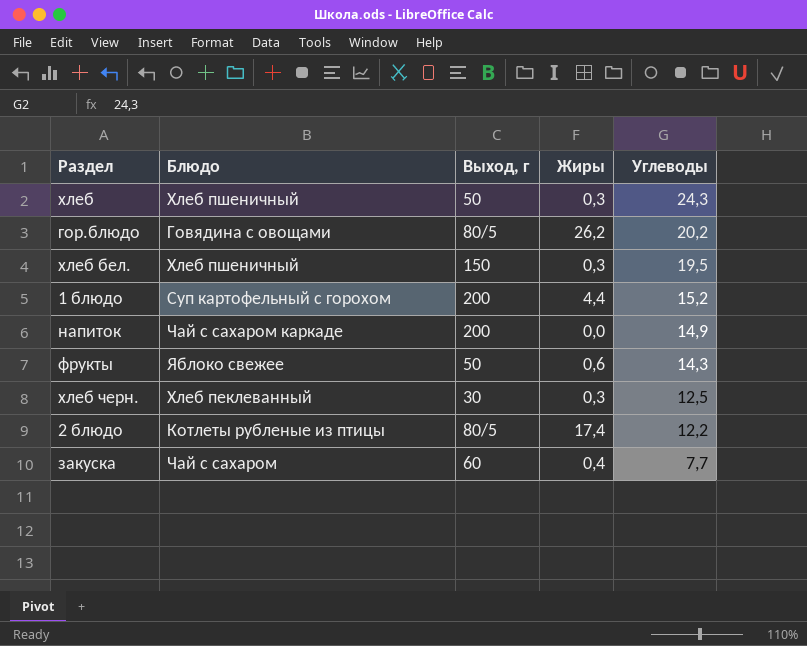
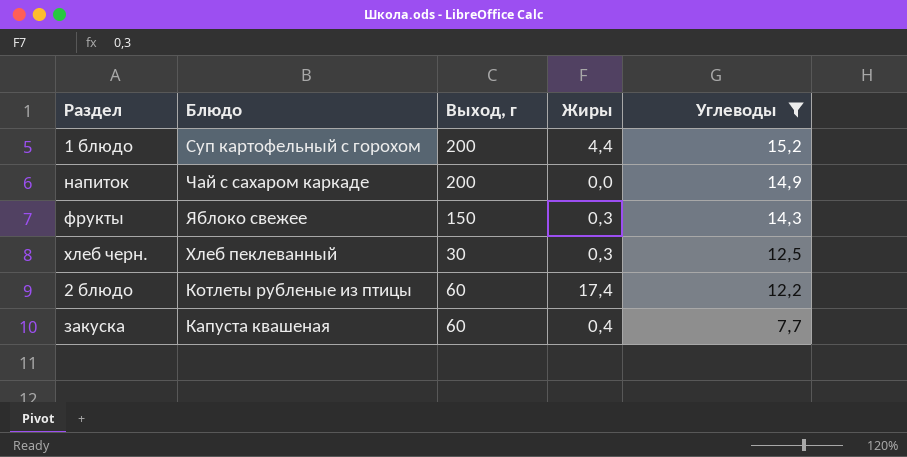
filter: none -> Углеводы <= 15,2
фрукты | Выход, г: 50 -> 150
фрукты | Жиры: 0,6 -> 0,3
2 блюдо | Выход, г: 80/5 -> 60
закуска | Блюдо: Чай с сахаром -> Капуста квашеная

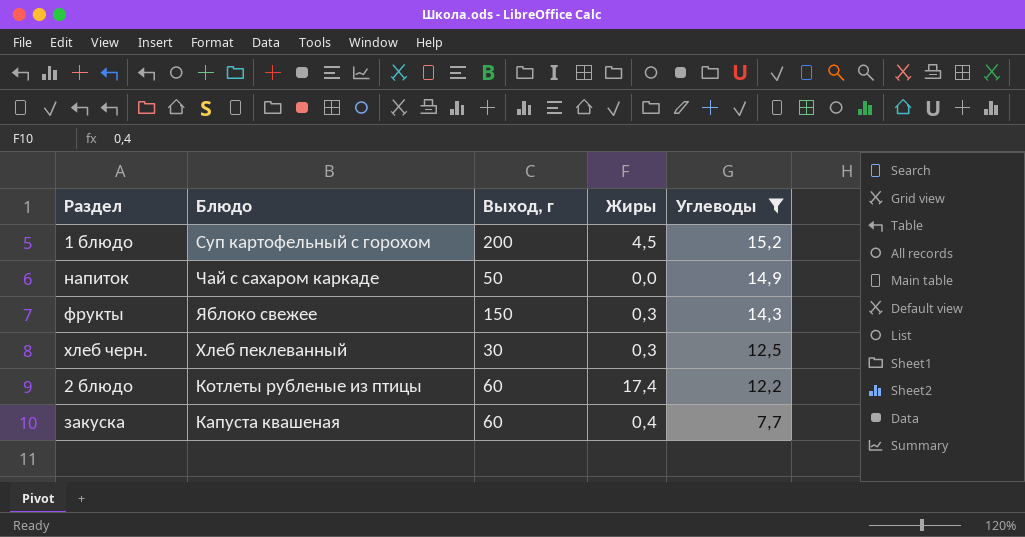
1 блюдо | Жиры: 4,4 -> 4,5
напиток | Выход, г: 200 -> 50

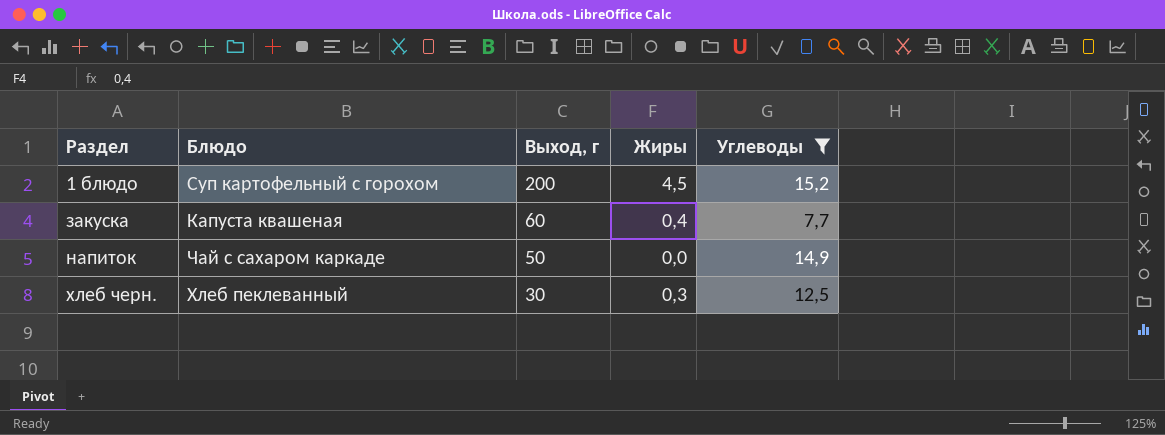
row order: Углеводы descending -> Раздел ascending
row фрукты: Яблоко свежее | 150 | 0,3 | 14,3 -> none
row 2 блюдо: Котлеты рубленые из птицы | 60 | 17,4 | 12,2 -> none

